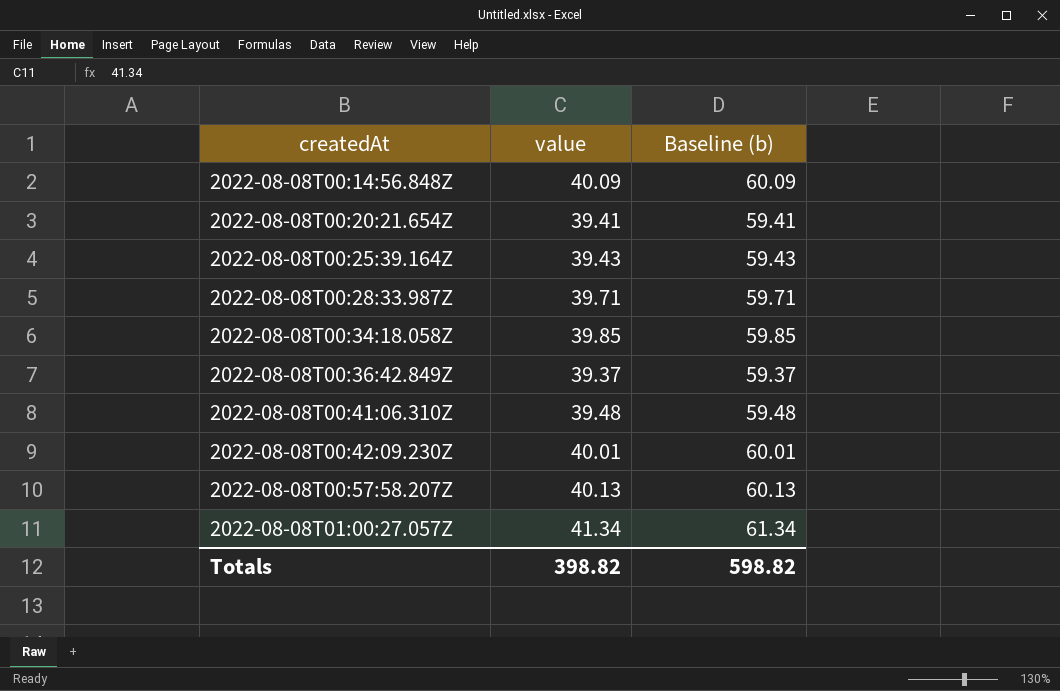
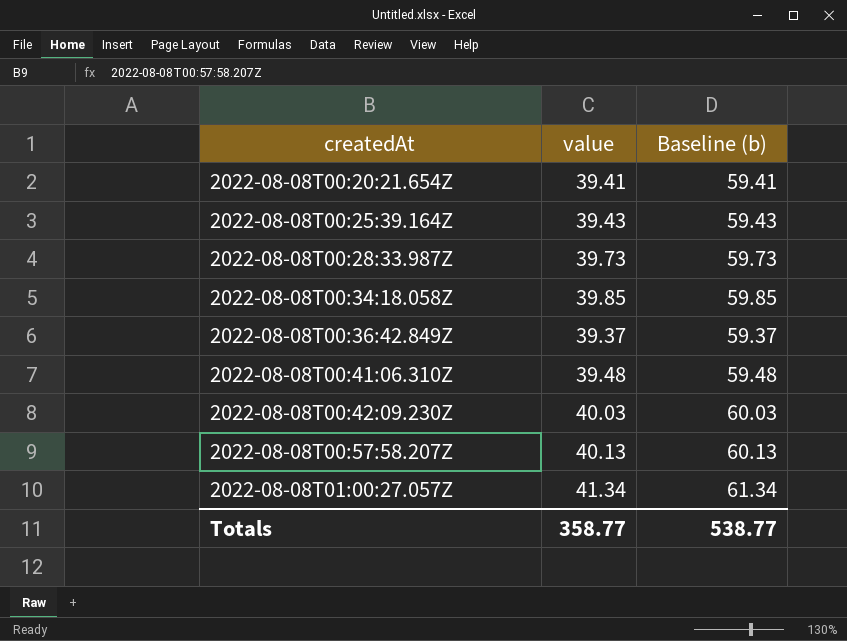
row 2022-08-08T00:14:56.848Z: 40.09 | 60.09 -> none
2022-08-08T00:28:33.987Z | value: 39.71 -> 39.73
2022-08-08T00:28:33.987Z | Baseline (b): 59.71 -> 59.73
2022-08-08T00:42:09.230Z | value: 40.01 -> 40.03
2022-08-08T00:42:09.230Z | Baseline (b): 60.01 -> 60.03
Totals | value: 398.82 -> 358.77
Totals | Baseline (b): 598.82 -> 538.77

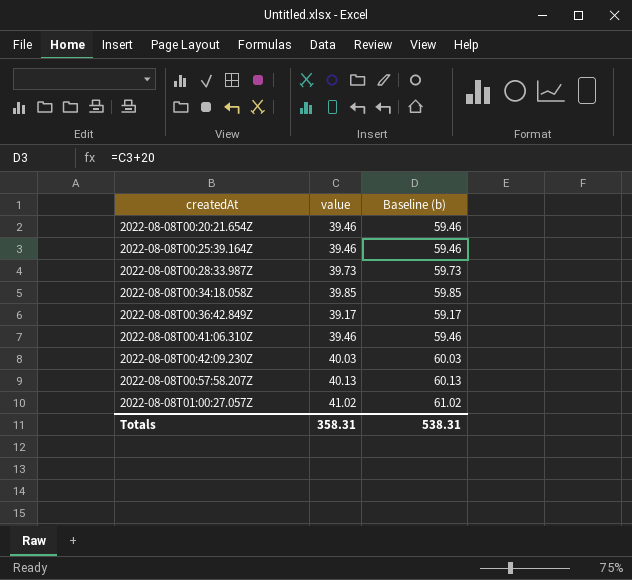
2022-08-08T00:20:21.654Z | value: 39.41 -> 39.46
2022-08-08T00:20:21.654Z | Baseline (b): 59.41 -> 59.46
2022-08-08T00:25:39.164Z | value: 39.43 -> 39.46
2022-08-08T00:25:39.164Z | Baseline (b): 59.43 -> 59.46
2022-08-08T00:36:42.849Z | value: 39.37 -> 39.17
2022-08-08T00:36:42.849Z | Baseline (b): 59.37 -> 59.17
2022-08-08T00:41:06.310Z | value: 39.48 -> 39.46
2022-08-08T00:41:06.310Z | Baseline (b): 59.48 -> 59.46
2022-08-08T01:00:27.057Z | value: 41.34 -> 41.02
2022-08-08T01:00:27.057Z | Baseline (b): 61.34 -> 61.02
Totals | value: 358.77 -> 358.31
Totals | Baseline (b): 538.77 -> 538.31

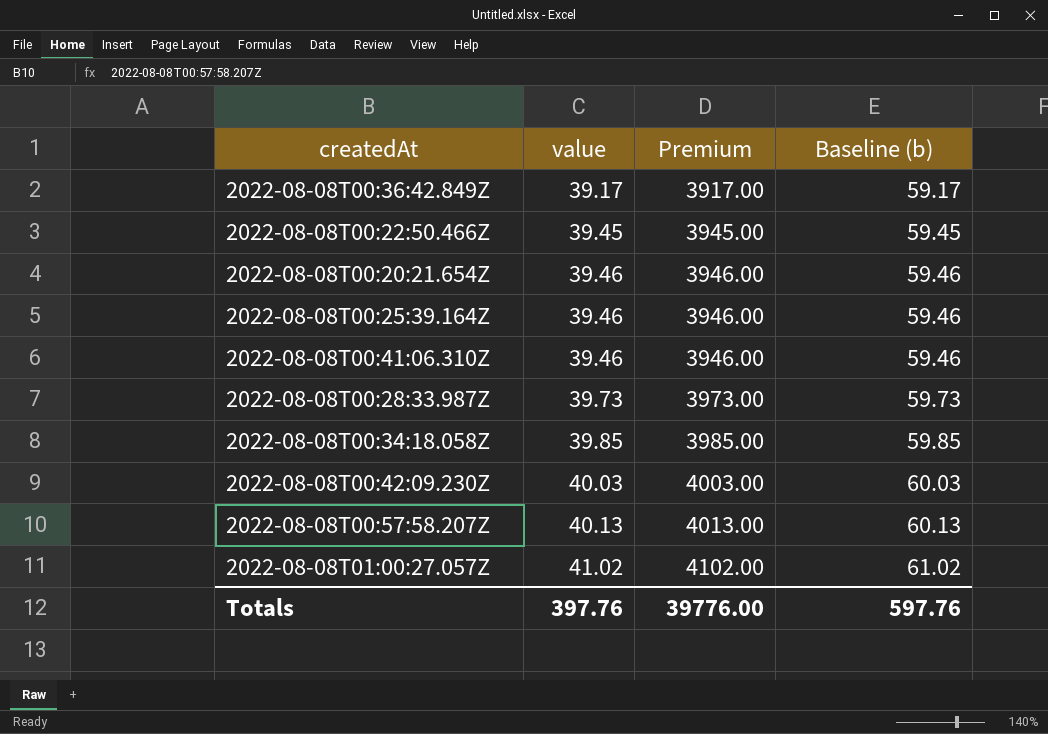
row order: createdAt ascending -> value ascending
column Premium | formula: none -> [value] * 100
row 2022-08-08T00:22:50.466Z: none -> 39.45 | 3945.00 | 59.45
Totals | value: 358.31 -> 397.76
Totals | Baseline (b): 538.31 -> 597.76

